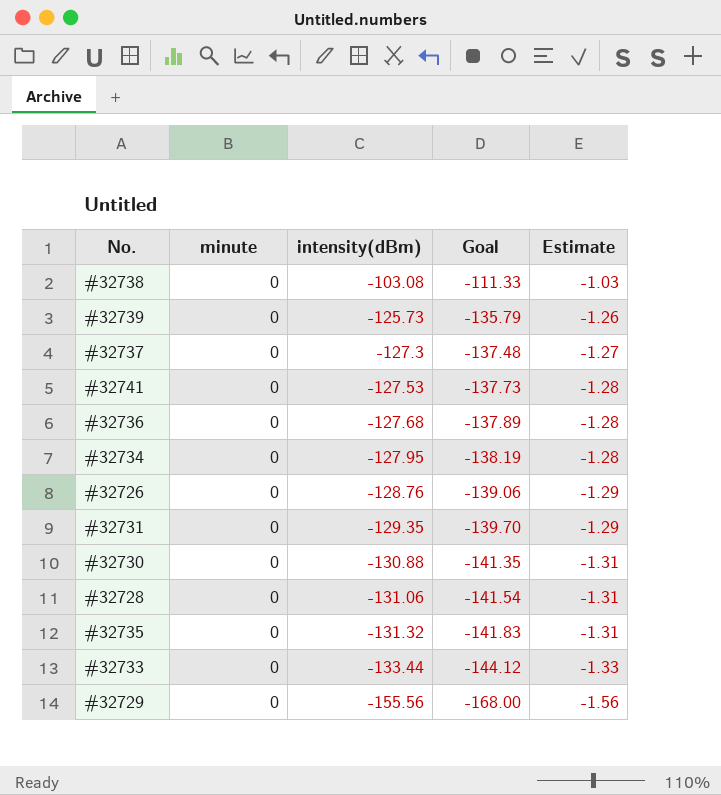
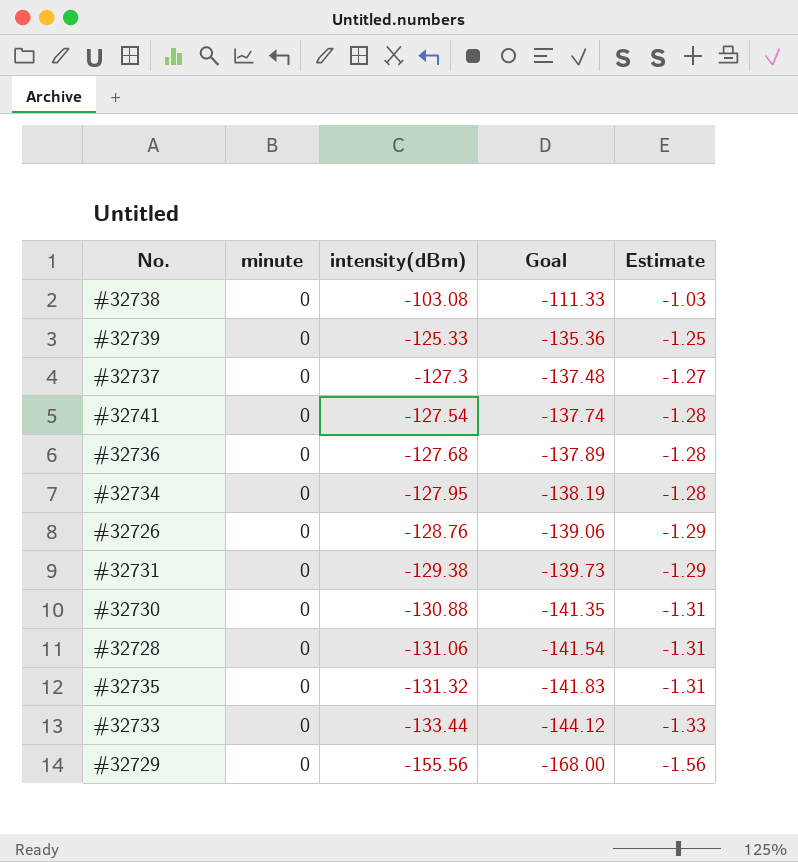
#32739 | intensity(dBm): -125.73 -> -125.33
#32739 | Goal: -135.79 -> -135.36
#32739 | Estimate: -1.26 -> -1.25
#32741 | intensity(dBm): -127.53 -> -127.54
#32741 | Goal: -137.73 -> -137.74
#32731 | intensity(dBm): -129.35 -> -129.38
#32731 | Goal: -139.70 -> -139.73

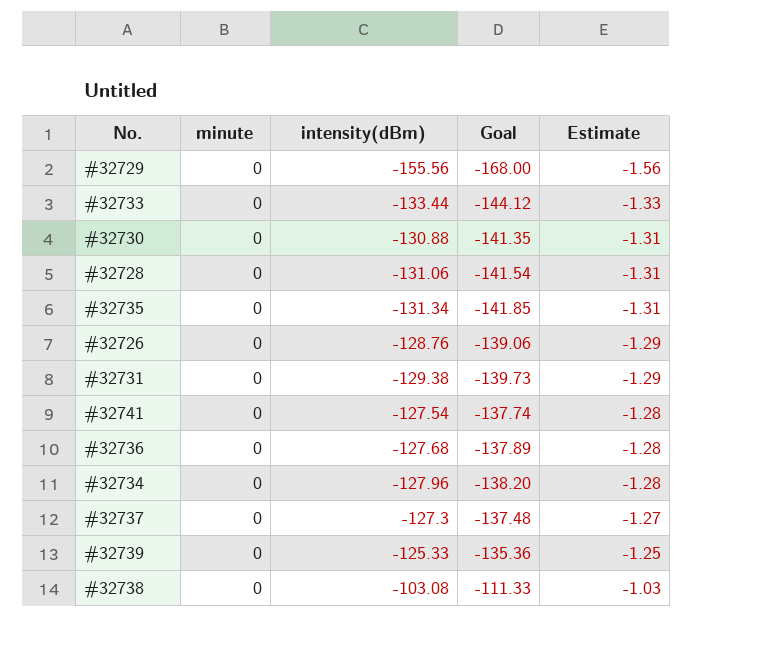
row order: intensity(dBm) descending -> Estimate ascending
#32735 | intensity(dBm): -131.32 -> -131.34
#32735 | Goal: -141.83 -> -141.85
#32734 | intensity(dBm): -127.95 -> -127.96
#32734 | Goal: -138.19 -> -138.20

